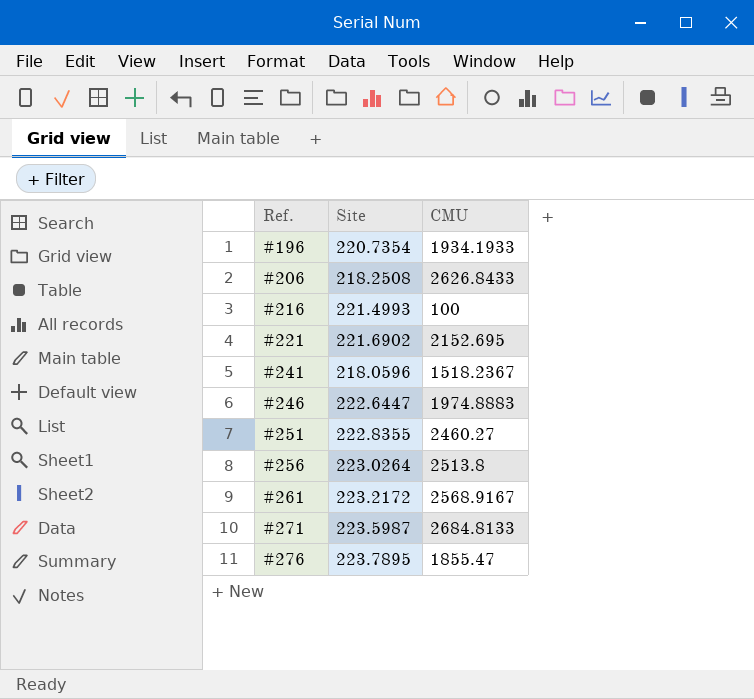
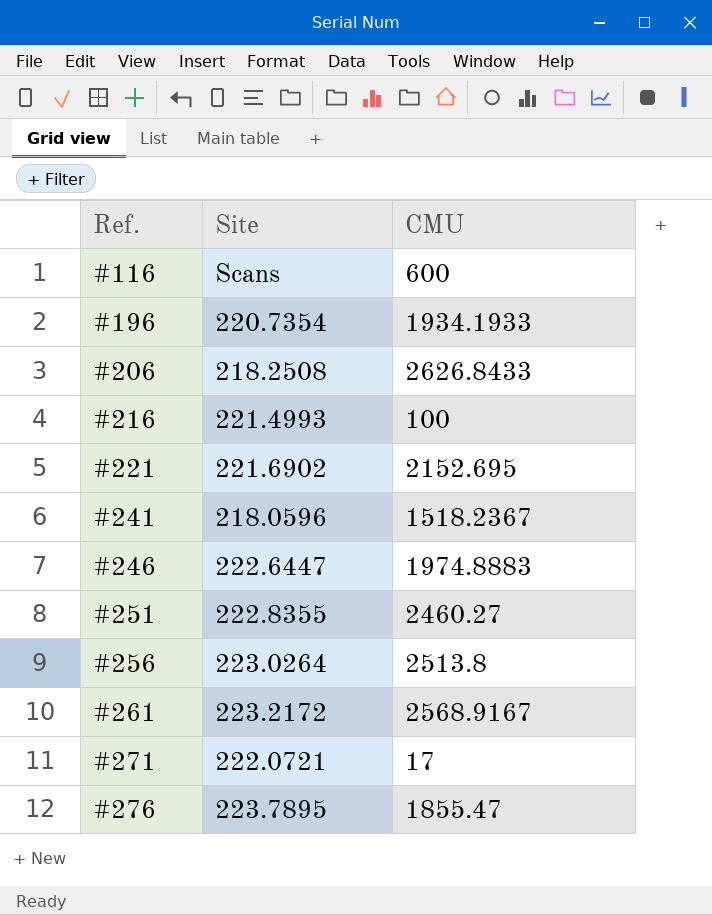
row #116: none -> Scans | 600
#271 | Site: 223.5987 -> 222.0721
#271 | CMU: 2684.8133 -> 17

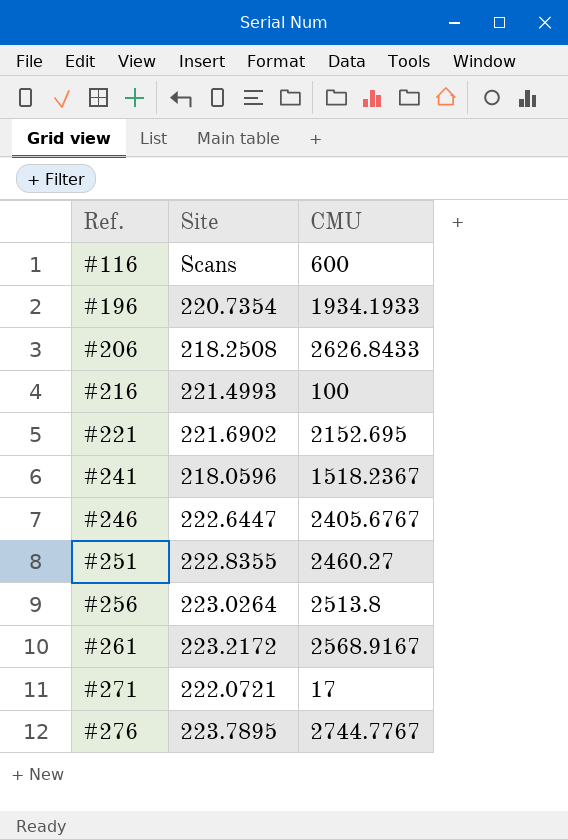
#246 | CMU: 1974.8883 -> 2405.6767
#276 | CMU: 1855.47 -> 2744.7767

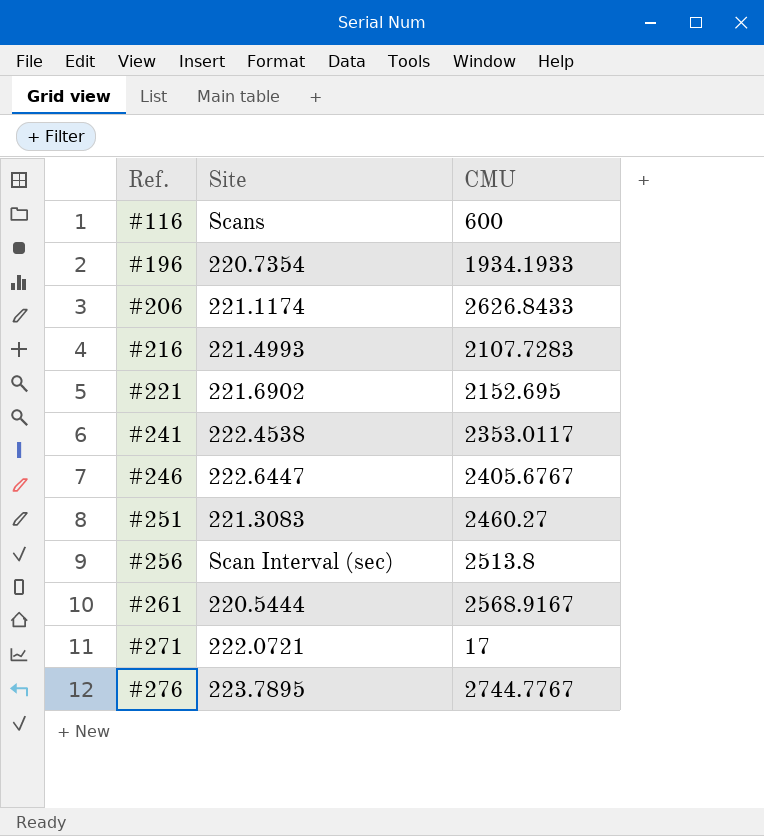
#206 | Site: 218.2508 -> 221.1174
#216 | CMU: 100 -> 2107.7283
#241 | Site: 218.0596 -> 222.4538
#241 | CMU: 1518.2367 -> 2353.0117
#251 | Site: 222.8355 -> 221.3083
#256 | Site: 223.0264 -> Scan Interval (sec)
#261 | Site: 223.2172 -> 220.5444

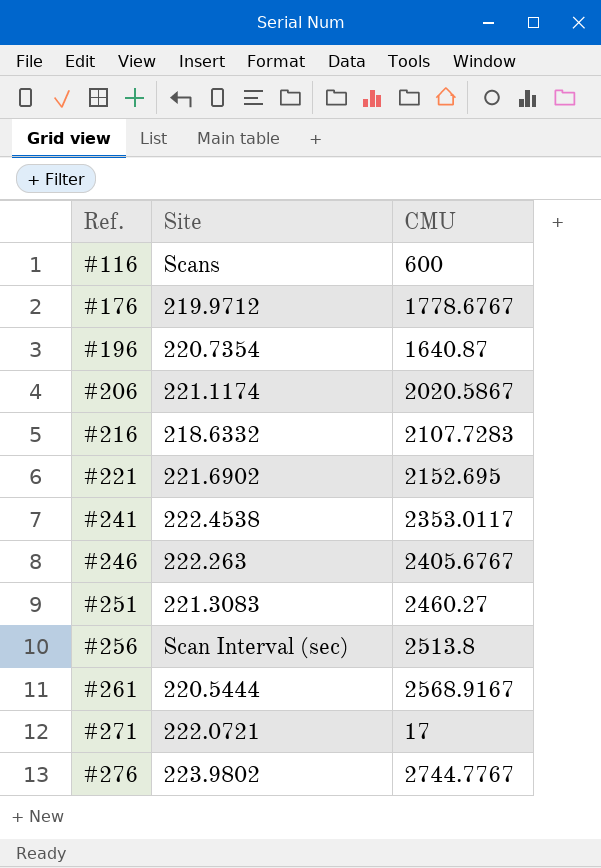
row #176: none -> 219.9712 | 1778.6767
#196 | CMU: 1934.1933 -> 1640.87
#206 | CMU: 2626.8433 -> 2020.5867
#216 | Site: 221.4993 -> 218.6332
#246 | Site: 222.6447 -> 222.263
#276 | Site: 223.7895 -> 223.9802

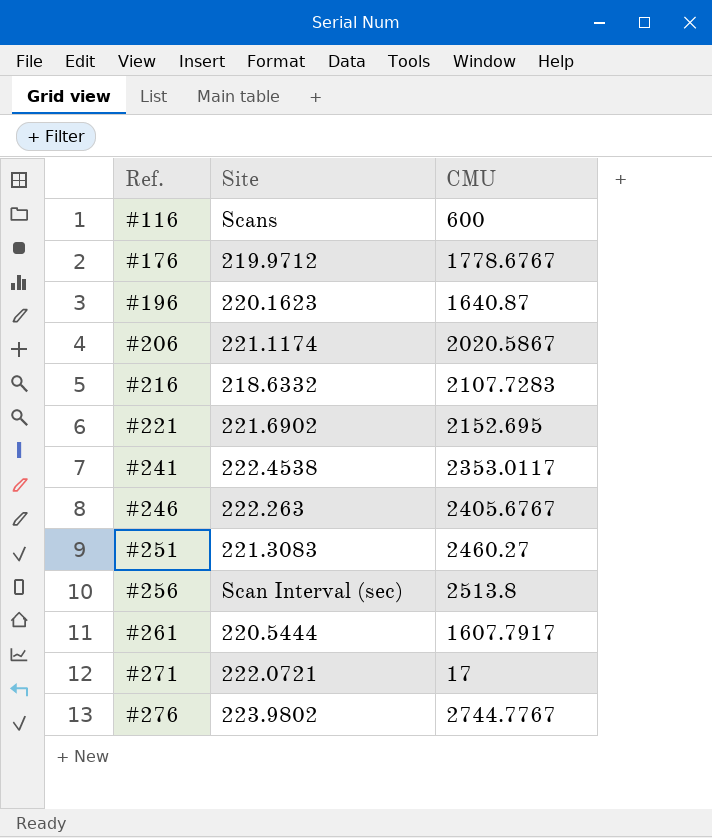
#196 | Site: 220.7354 -> 220.1623
#261 | CMU: 2568.9167 -> 1607.7917

